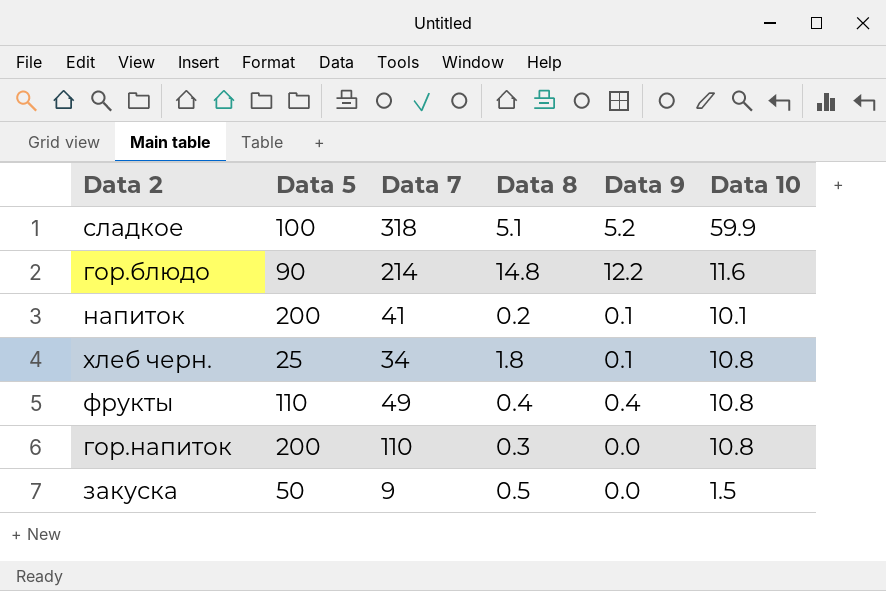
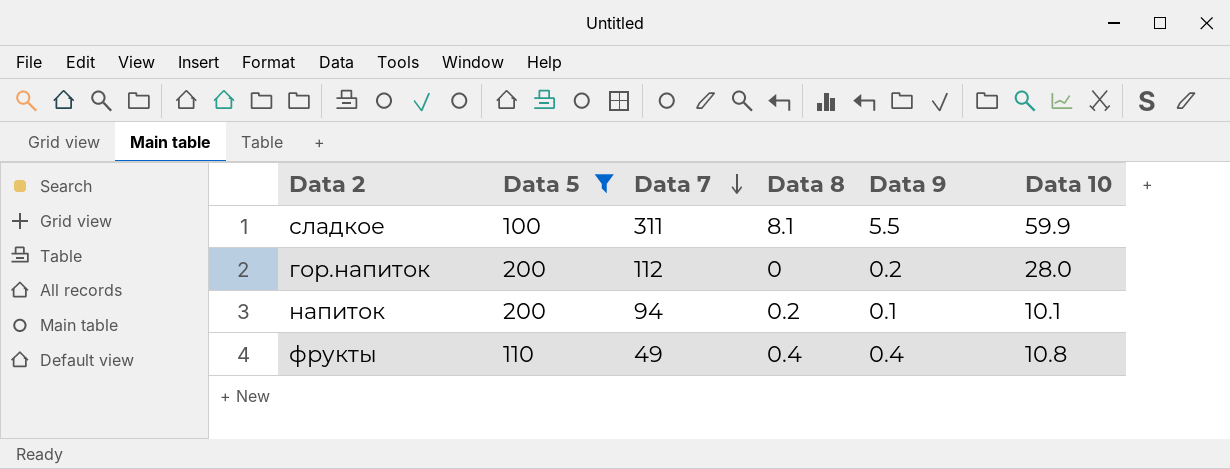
filter: none -> Data 5 >= 100
row order: none -> Data 7 descending
сладкое | Data 7: 318 -> 311
сладкое | Data 8: 5.1 -> 8.1
сладкое | Data 9: 5.2 -> 5.5
гор.напиток | Data 7: 110 -> 112
гор.напиток | Data 8: 0.3 -> 0
гор.напиток | Data 9: 0.0 -> 0.2
гор.напиток | Data 10: 10.8 -> 28.0
напиток | Data 7: 41 -> 94

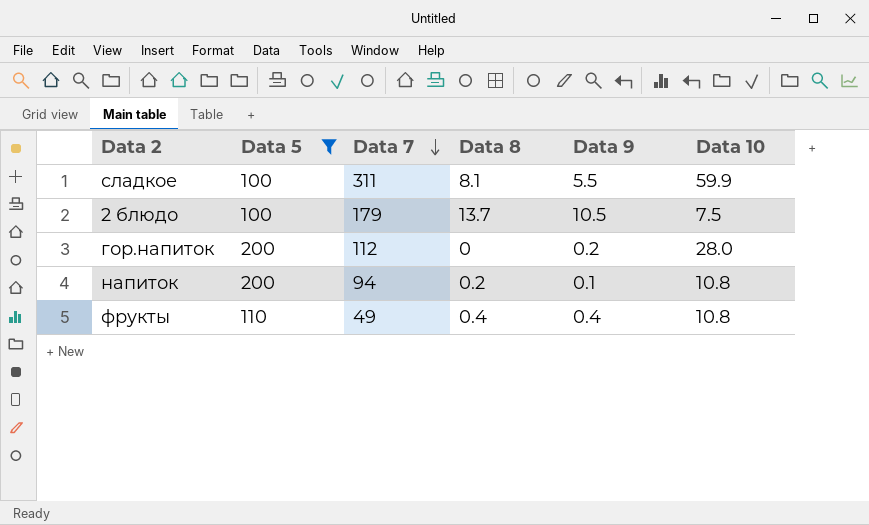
row 2 блюдо: none -> 100 | 179 | 13.7 | 10.5 | 7.5
напиток | Data 10: 10.1 -> 10.8

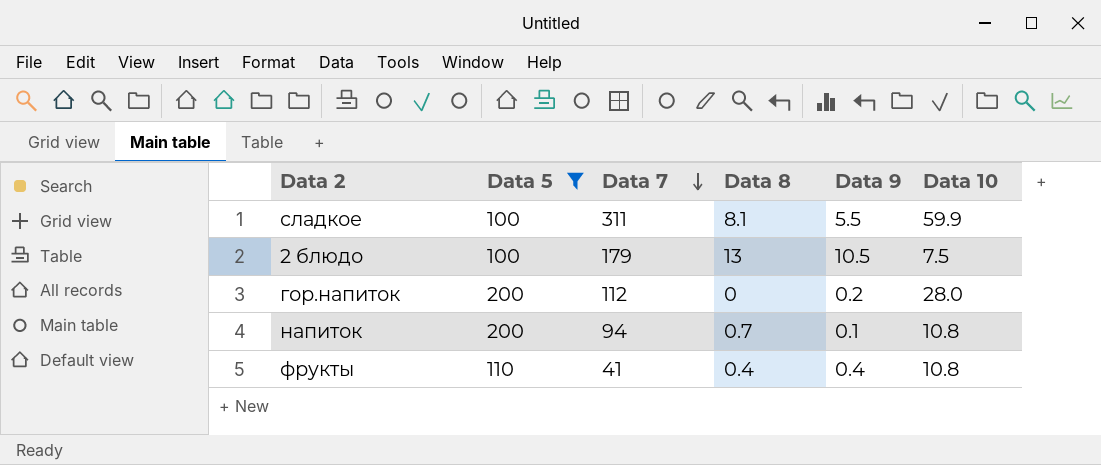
2 блюдо | Data 8: 13.7 -> 13
напиток | Data 8: 0.2 -> 0.7
фрукты | Data 7: 49 -> 41

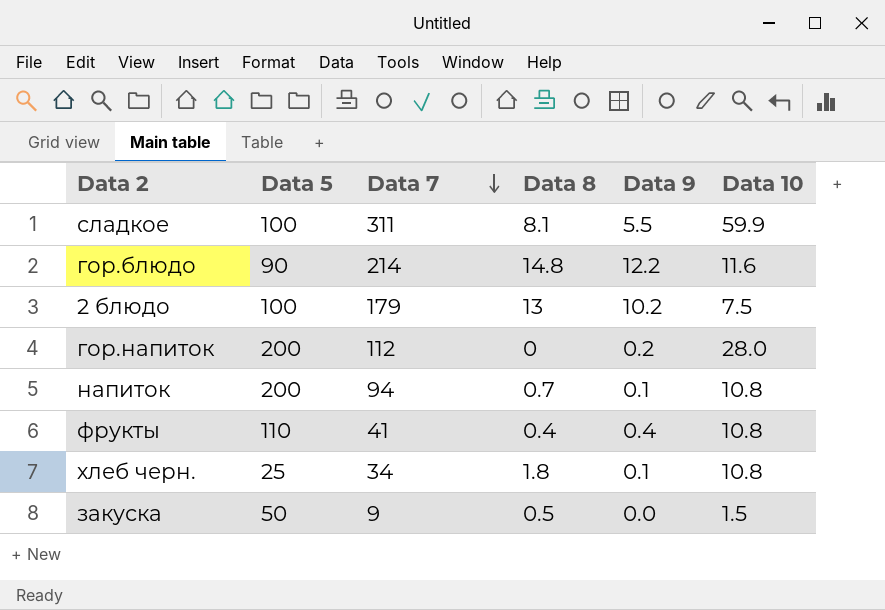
filter: Data 5 >= 100 -> none
2 блюдо | Data 9: 10.5 -> 10.2

